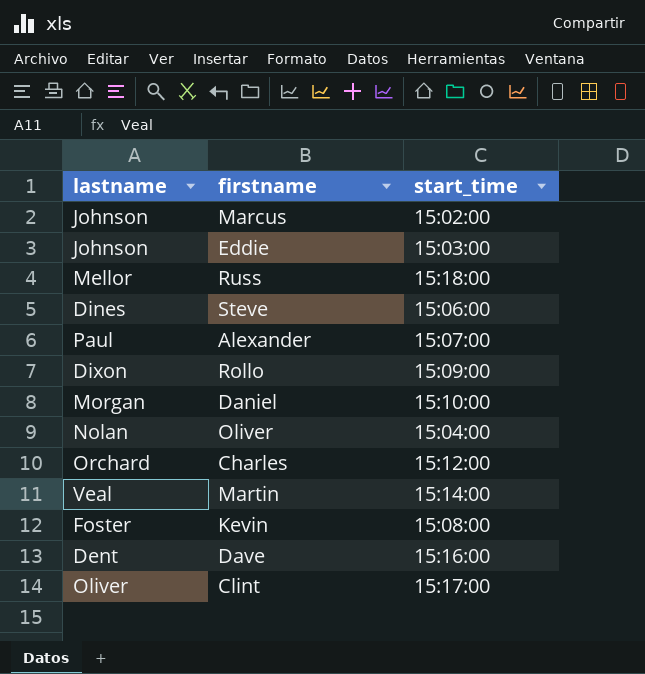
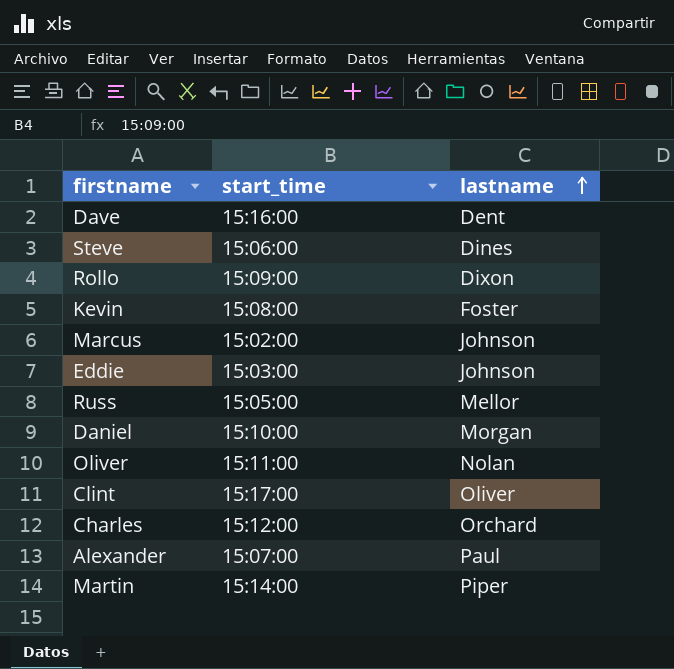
row order: none -> lastname ascending
column lastname | position: 1 -> 3
Russ | start_time: 15:18:00 -> 15:05:00
Oliver | start_time: 15:04:00 -> 15:11:00
Martin | lastname: Veal -> Piper

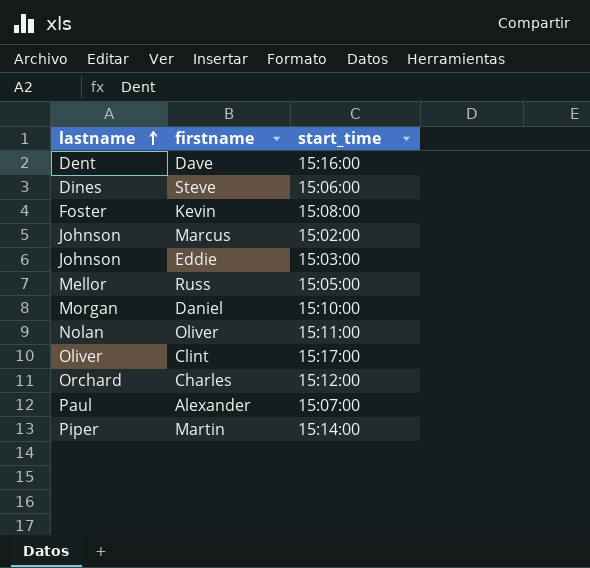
column lastname | position: 3 -> 1
row Rollo: 15:09:00 | Dixon -> none

